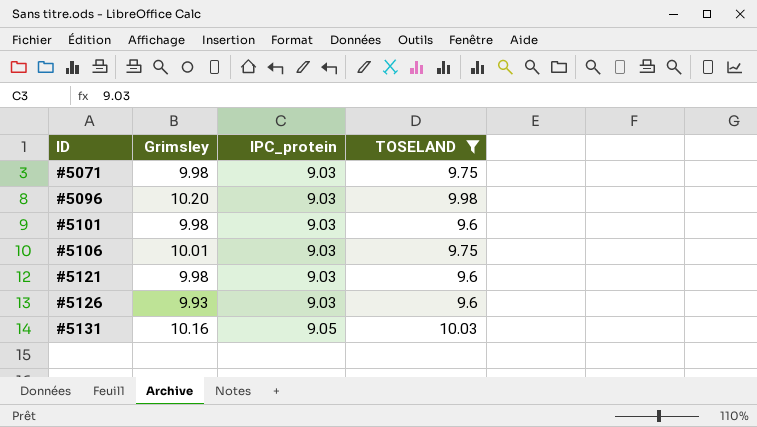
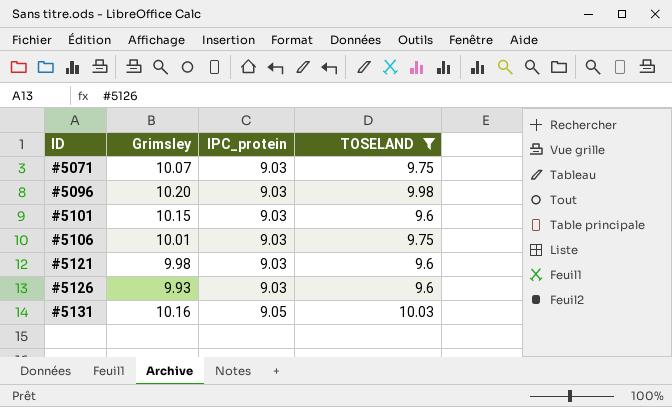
#5071 | Grimsley: 9.98 -> 10.07
#5101 | Grimsley: 9.98 -> 10.15

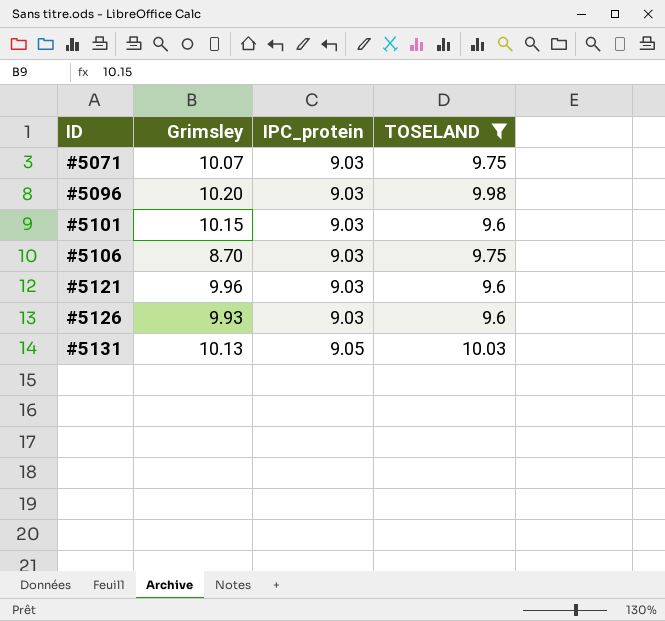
#5106 | Grimsley: 10.01 -> 8.70
#5121 | Grimsley: 9.98 -> 9.96
#5131 | Grimsley: 10.16 -> 10.13

